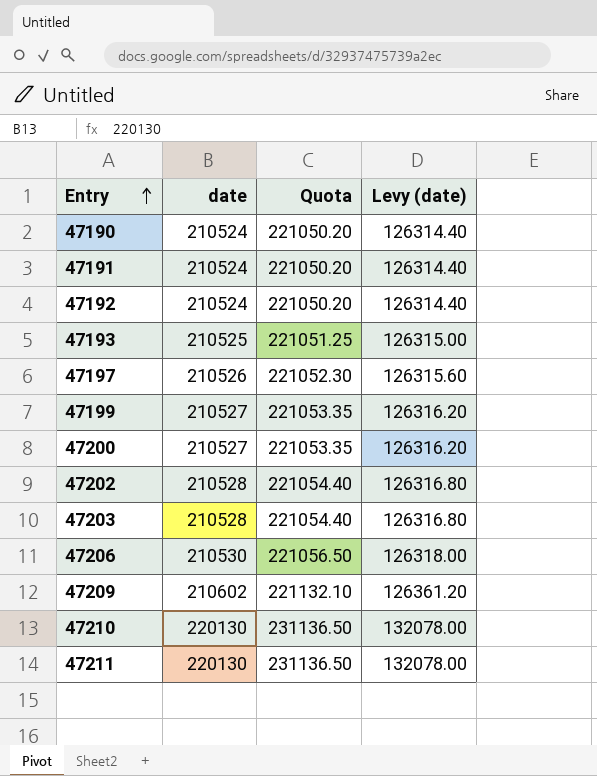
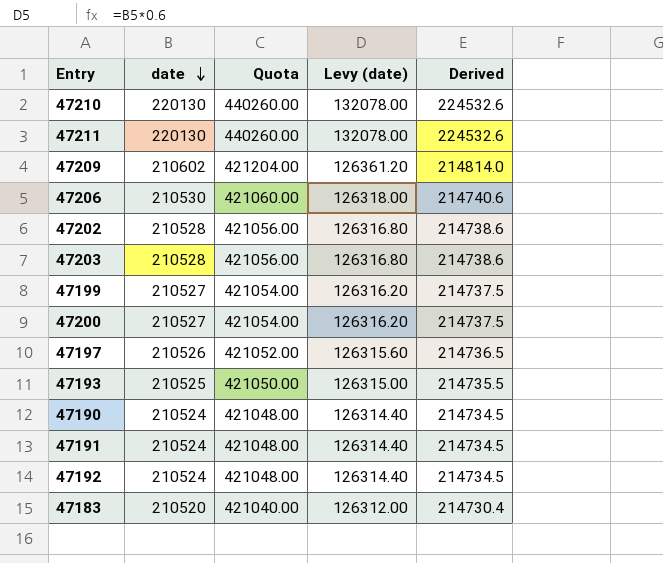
row order: Entry ascending -> date descending
column Quota | formula: [date] * 1.05 -> [date] * 2
column Derived | formula: none -> [date] * 1.02
row 47183: none -> 210520 | 421040.00 | 126312.00 | 214730.4

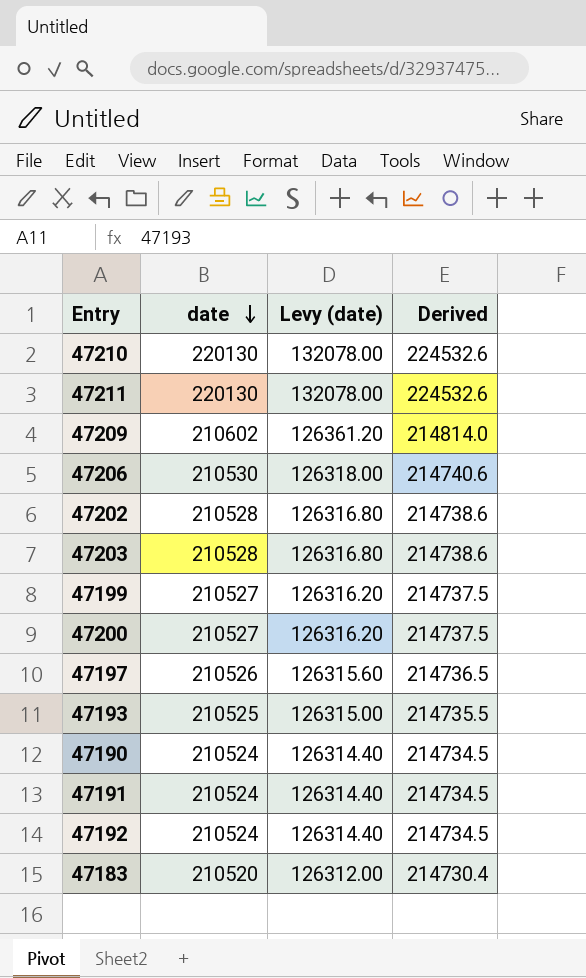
column Quota | formula: [date] * 2 -> none

